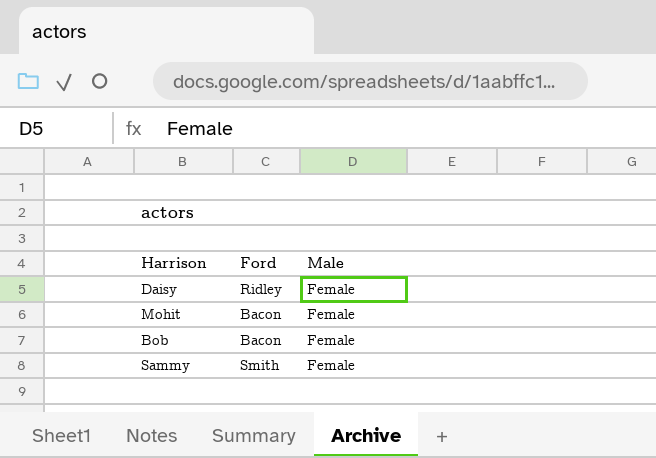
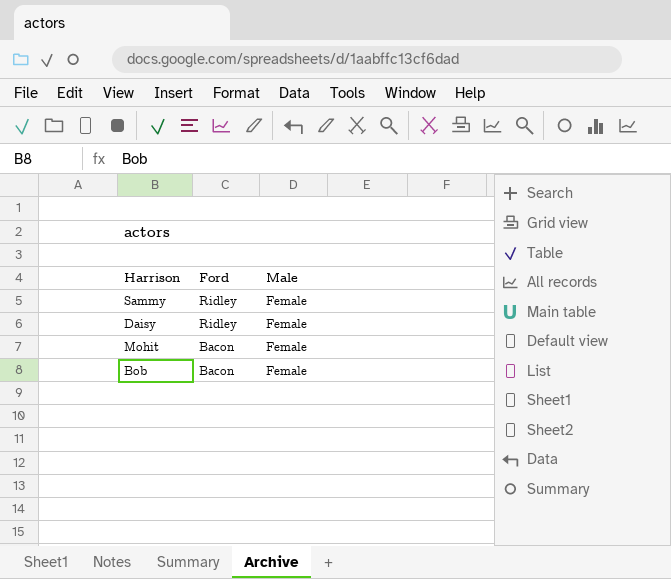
row order: none -> Ford descending
Sammy | Ford: Smith -> Ridley

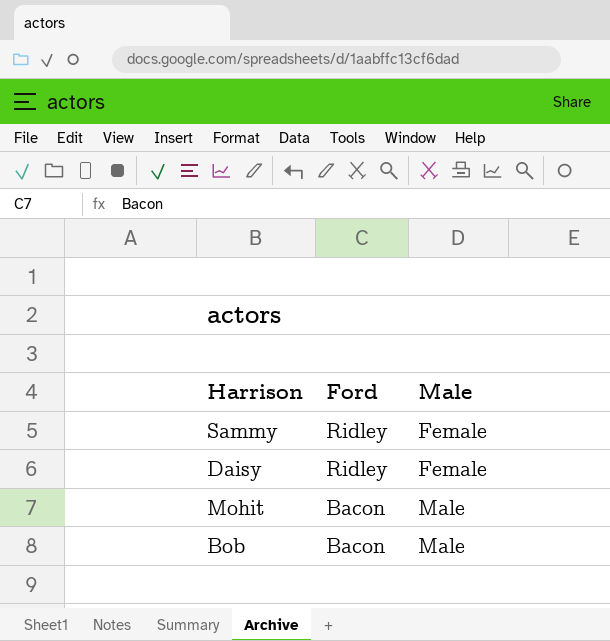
Mohit | Male: Female -> Male
Bob | Male: Female -> Male

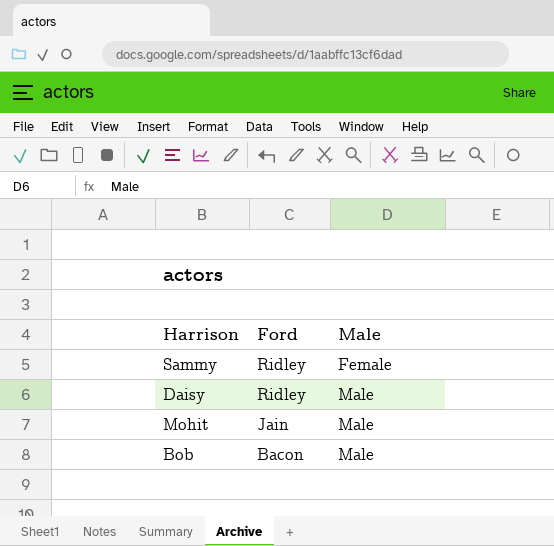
Daisy | Male: Female -> Male
Mohit | Ford: Bacon -> Jain

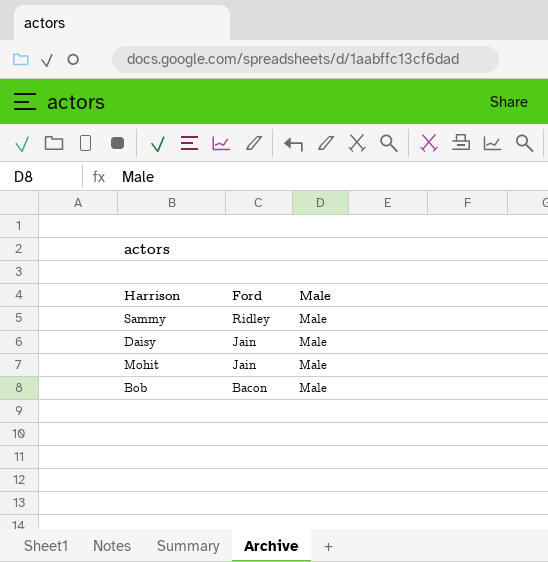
Sammy | Male: Female -> Male
Daisy | Ford: Ridley -> Jain

